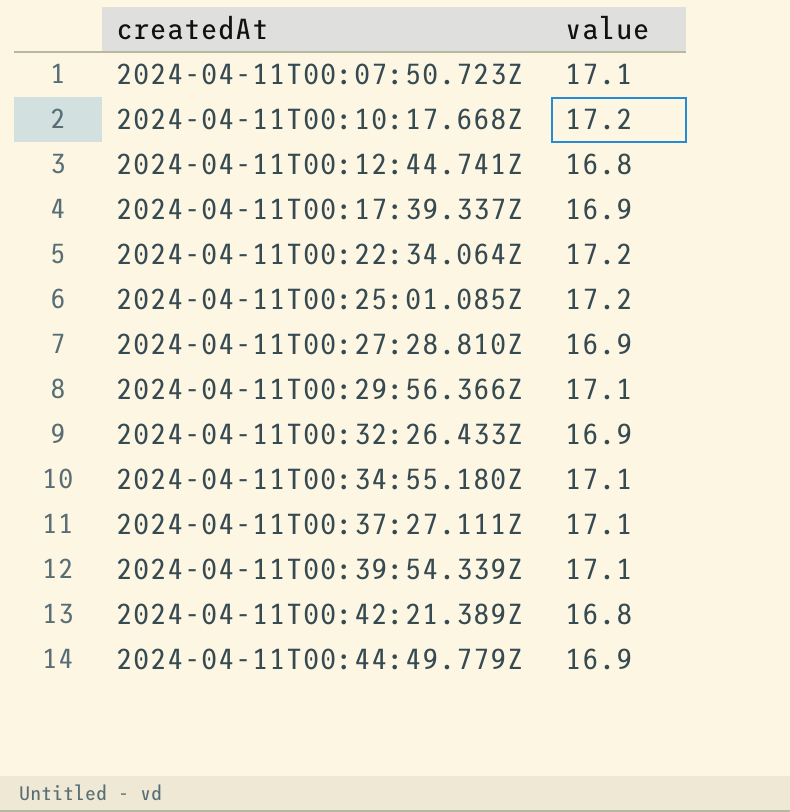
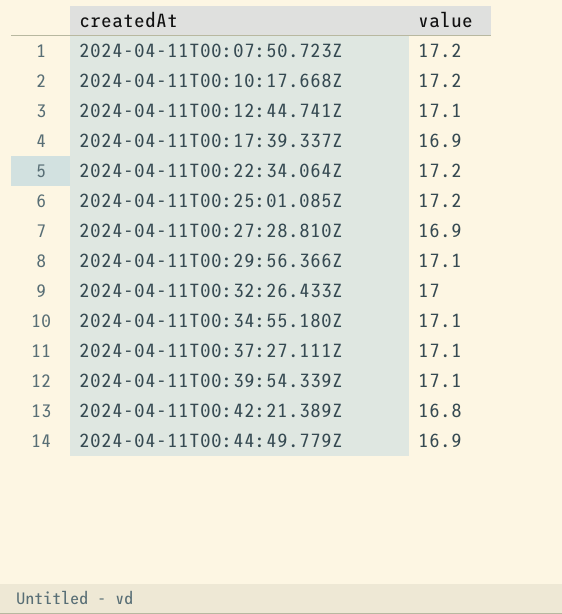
2024-04-11T00:07:50.723Z | value: 17.1 -> 17.2
2024-04-11T00:12:44.741Z | value: 16.8 -> 17.1
2024-04-11T00:32:26.433Z | value: 16.9 -> 17

